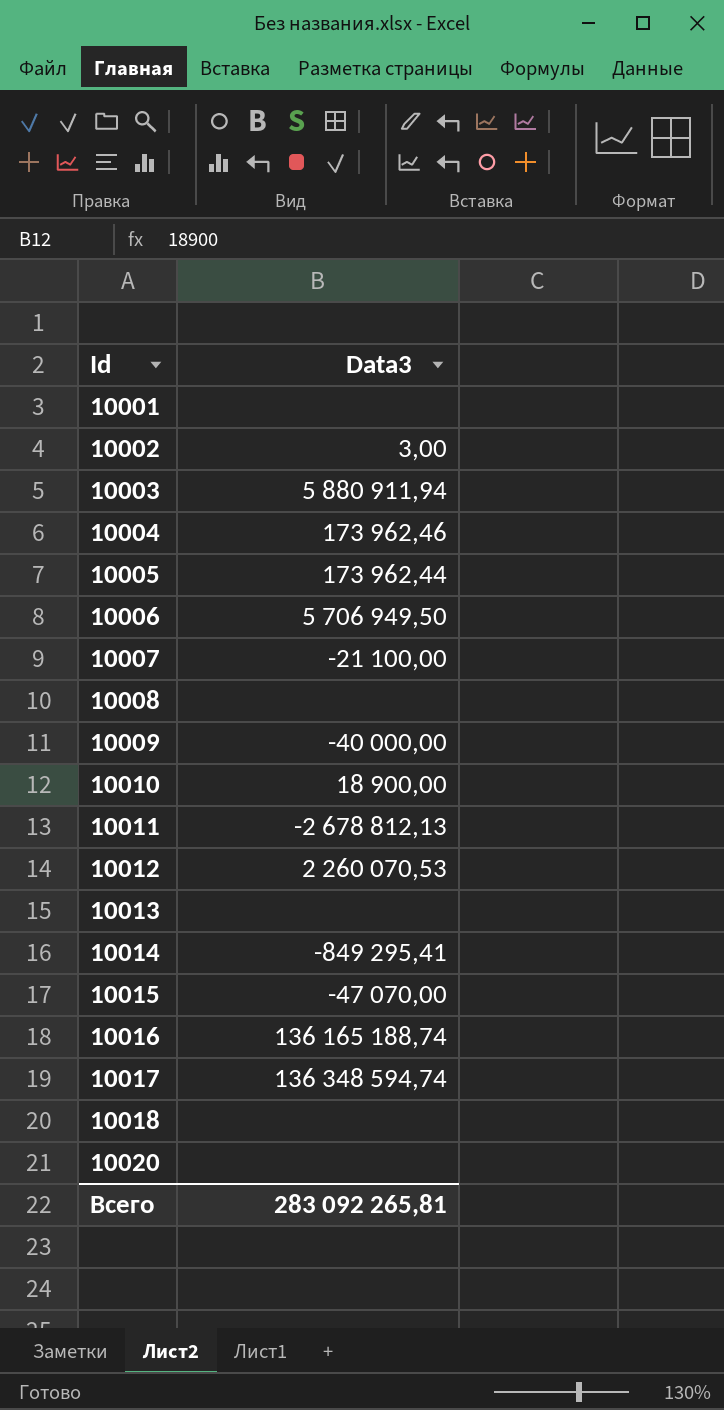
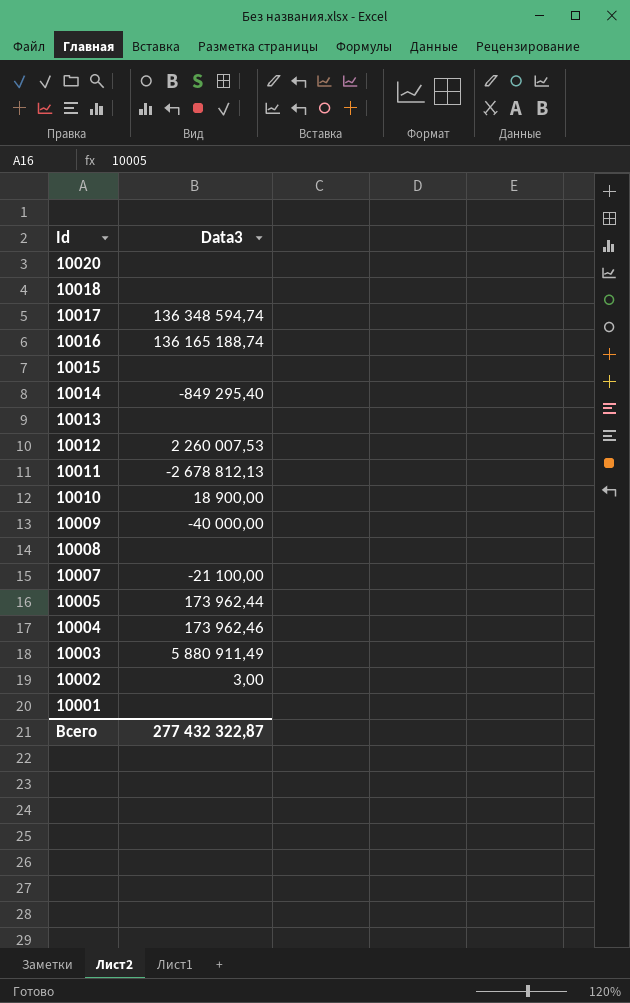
row order: Id ascending -> Id descending
row 10006: 5 706 949,50 -> none
10015 | Data3: -47 070,00 -> none
10014 | Data3: -849 295,41 -> -849 295,40
10012 | Data3: 2 260 070,53 -> 2 260 007,53
10003 | Data3: 5 880 911,94 -> 5 880 911,49
Всего | Data3: 283 092 265,81 -> 277 432 322,87

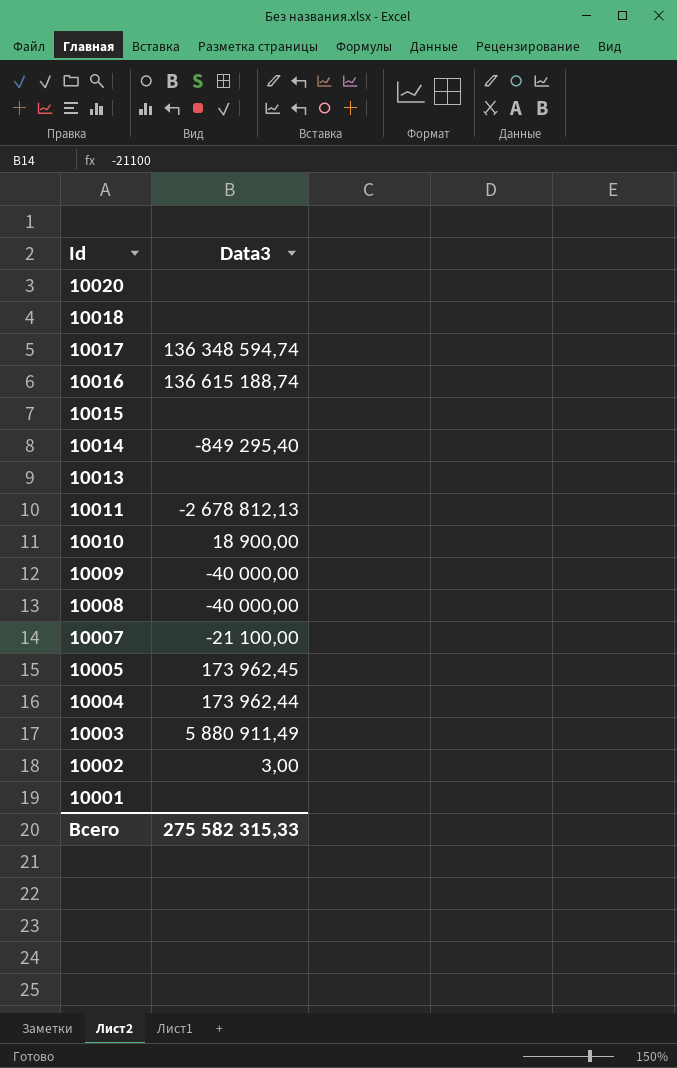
row 10012: 2 260 007,53 -> none
10016 | Data3: 136 165 188,74 -> 136 615 188,74
10008 | Data3: none -> -40 000,00
10005 | Data3: 173 962,44 -> 173 962,45
10004 | Data3: 173 962,46 -> 173 962,44
Всего | Data3: 277 432 322,87 -> 275 582 315,33

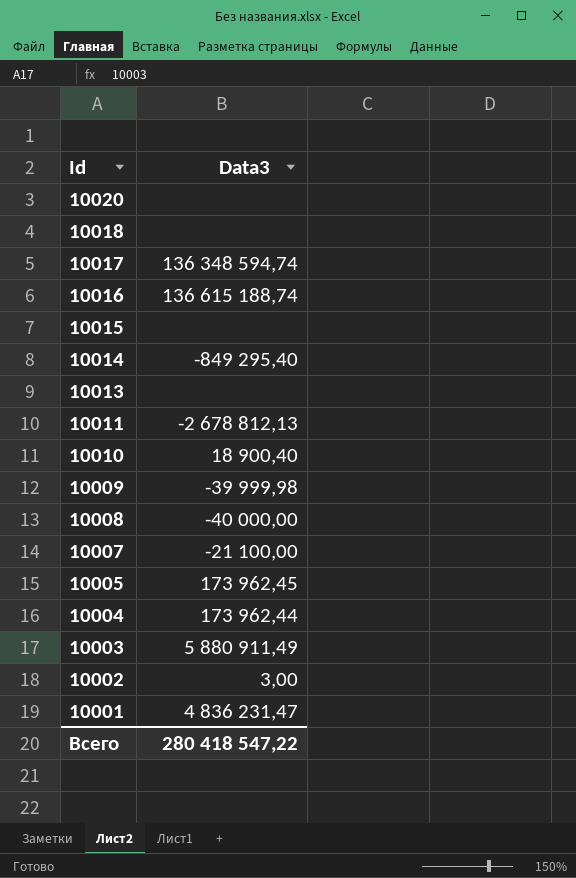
10010 | Data3: 18 900,00 -> 18 900,40
10009 | Data3: -40 000,00 -> -39 999,98
10001 | Data3: none -> 4 836 231,47
Всего | Data3: 275 582 315,33 -> 280 418 547,22

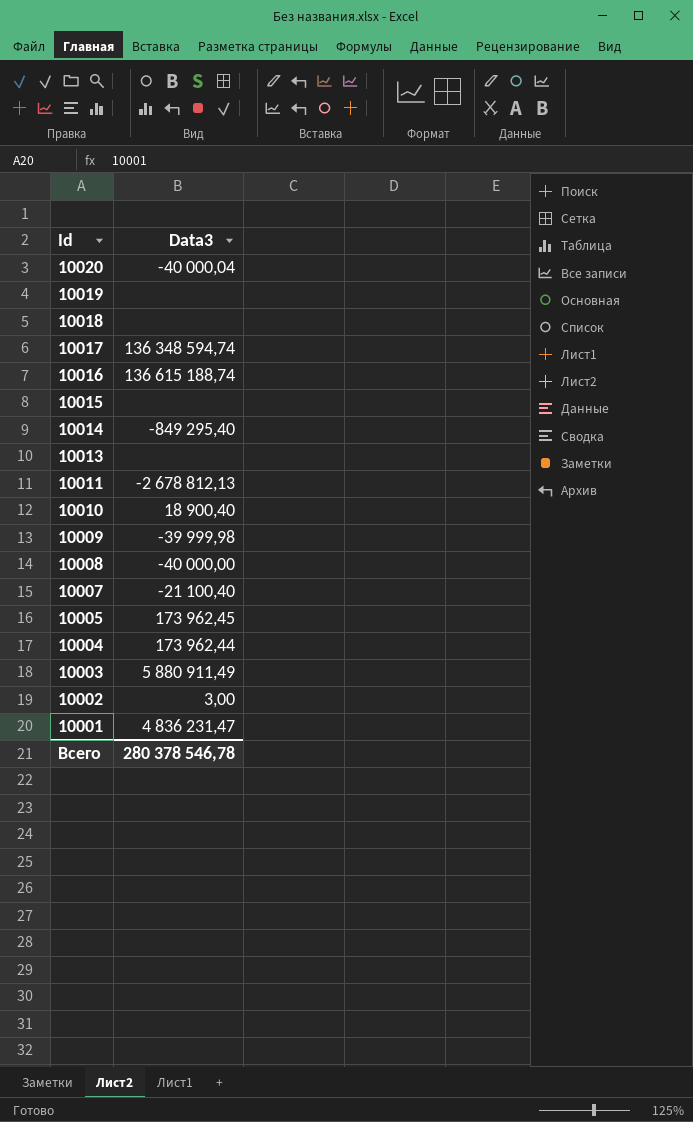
10020 | Data3: none -> -40 000,04
row 10019: none -> none
10007 | Data3: -21 100,00 -> -21 100,40
Всего | Data3: 280 418 547,22 -> 280 378 546,78

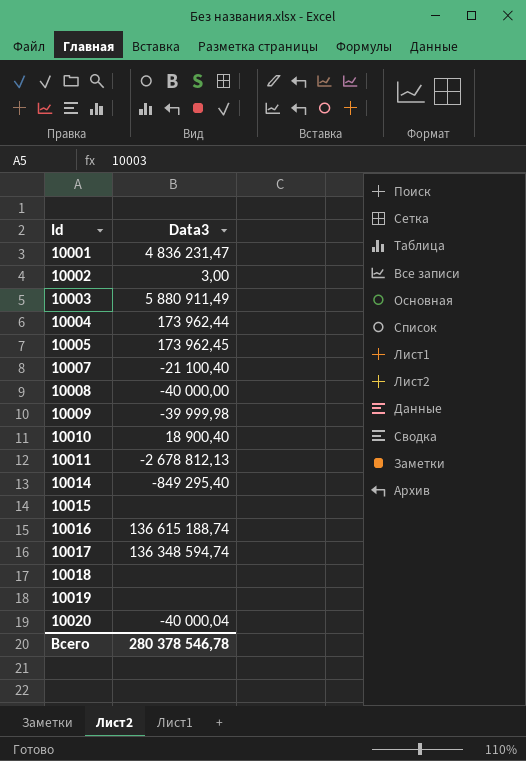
row order: Id descending -> Id ascending
row 10013: none -> none

